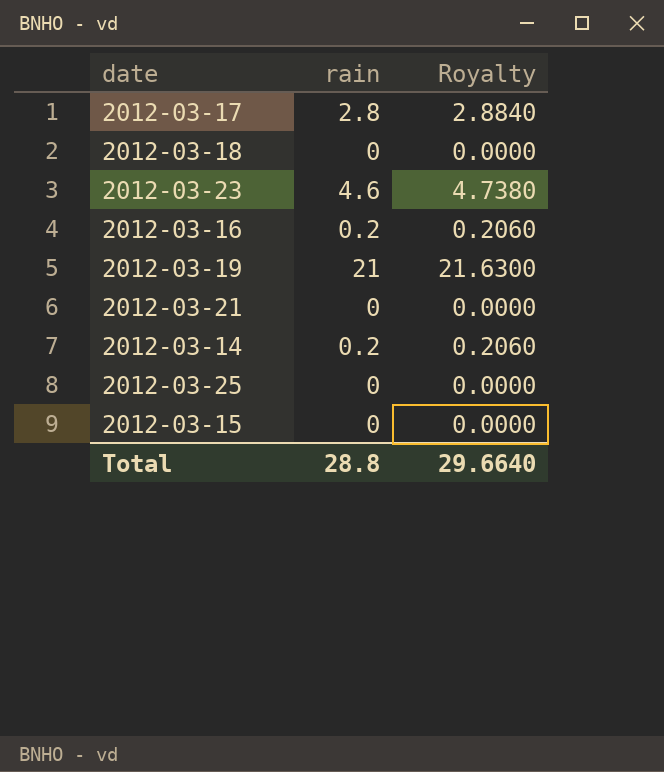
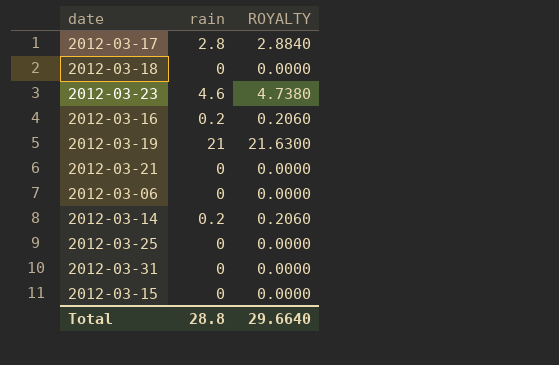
column name: Royalty -> ROYALTY
row 2012-03-06: none -> 0 | 0.0000
row 2012-03-31: none -> 0 | 0.0000

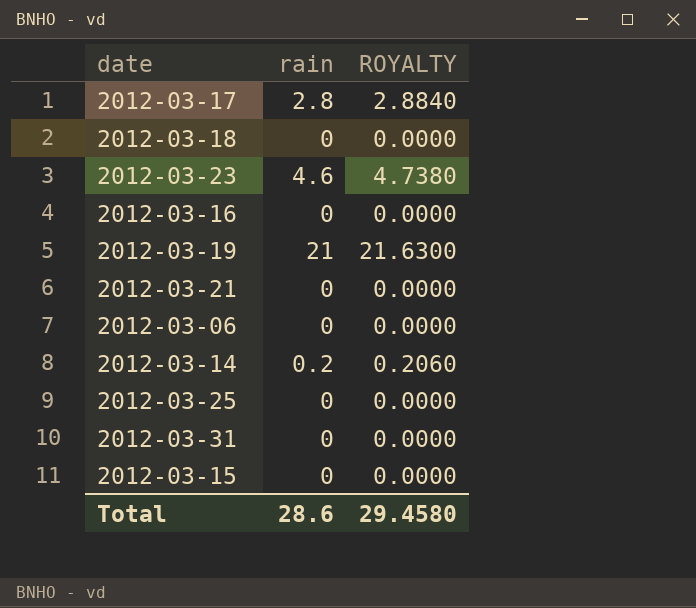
2012-03-16 | rain: 0.2 -> 0
2012-03-16 | ROYALTY: 0.2060 -> 0.0000
Total | rain: 28.8 -> 28.6
Total | ROYALTY: 29.6640 -> 29.4580

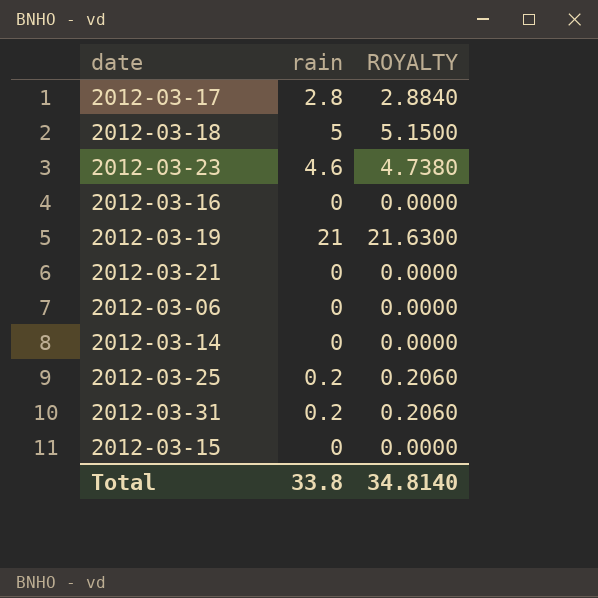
2012-03-18 | rain: 0 -> 5
2012-03-18 | ROYALTY: 0.0000 -> 5.1500
2012-03-14 | rain: 0.2 -> 0
2012-03-14 | ROYALTY: 0.2060 -> 0.0000
2012-03-25 | rain: 0 -> 0.2
2012-03-25 | ROYALTY: 0.0000 -> 0.2060
2012-03-31 | rain: 0 -> 0.2
2012-03-31 | ROYALTY: 0.0000 -> 0.2060
Total | rain: 28.6 -> 33.8
Total | ROYALTY: 29.4580 -> 34.8140

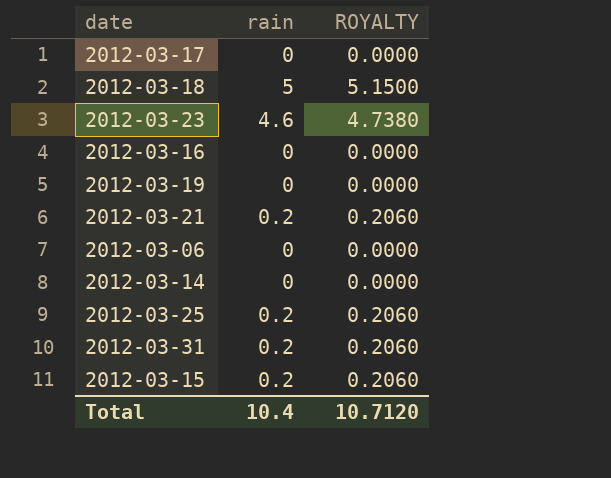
2012-03-17 | rain: 2.8 -> 0
2012-03-17 | ROYALTY: 2.8840 -> 0.0000
2012-03-19 | rain: 21 -> 0
2012-03-19 | ROYALTY: 21.6300 -> 0.0000
2012-03-21 | rain: 0 -> 0.2
2012-03-21 | ROYALTY: 0.0000 -> 0.2060
2012-03-15 | rain: 0 -> 0.2
2012-03-15 | ROYALTY: 0.0000 -> 0.2060
Total | rain: 33.8 -> 10.4
Total | ROYALTY: 34.8140 -> 10.7120

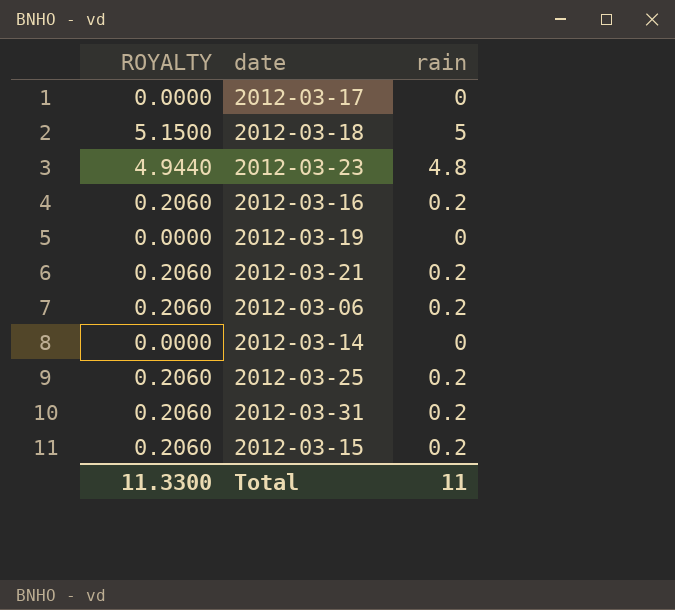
column ROYALTY | position: 3 -> 1
2012-03-23 | ROYALTY: 4.7380 -> 4.9440
2012-03-23 | rain: 4.6 -> 4.8
2012-03-16 | ROYALTY: 0.0000 -> 0.2060
2012-03-16 | rain: 0 -> 0.2
2012-03-06 | ROYALTY: 0.0000 -> 0.2060
2012-03-06 | rain: 0 -> 0.2
Total | ROYALTY: 10.7120 -> 11.3300
Total | rain: 10.4 -> 11

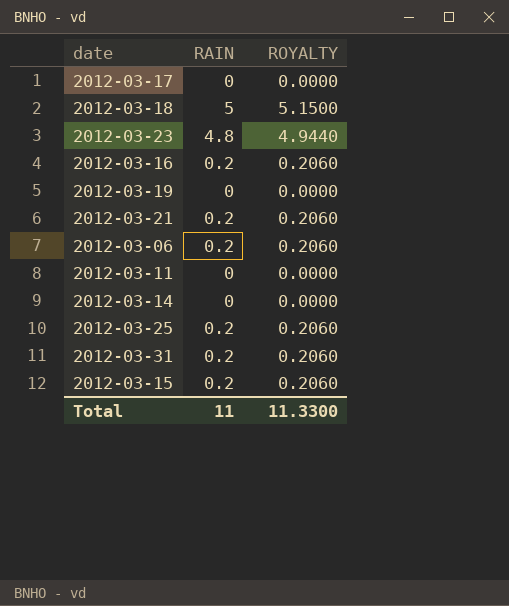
column name: rain -> RAIN
column ROYALTY | position: 1 -> 3
row 2012-03-11: none -> 0 | 0.0000

